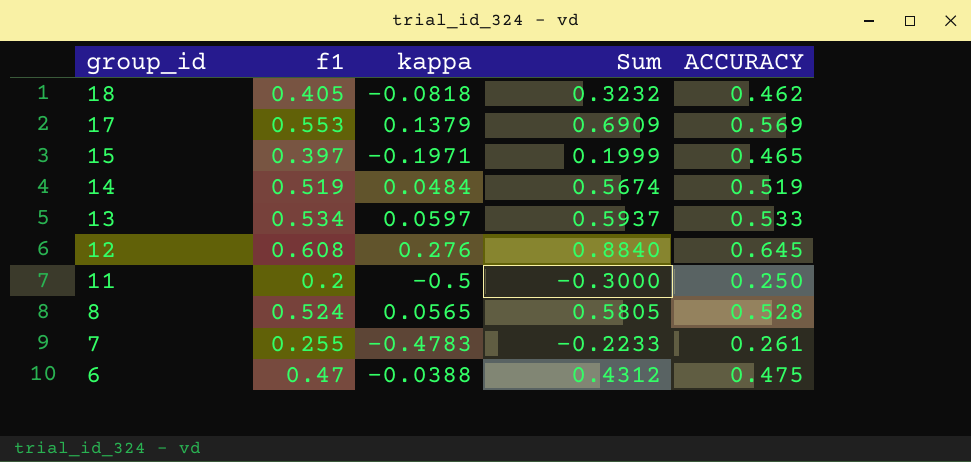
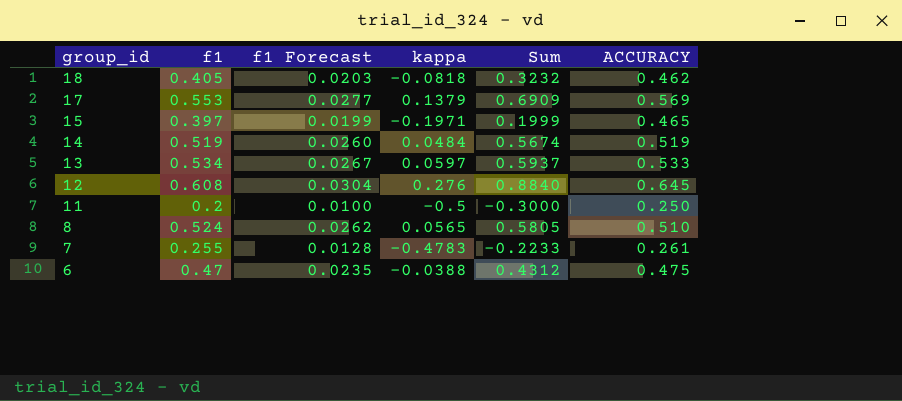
column f1 Forecast | formula: none -> [f1] * 0.05
8 | ACCURACY: 0.528 -> 0.510

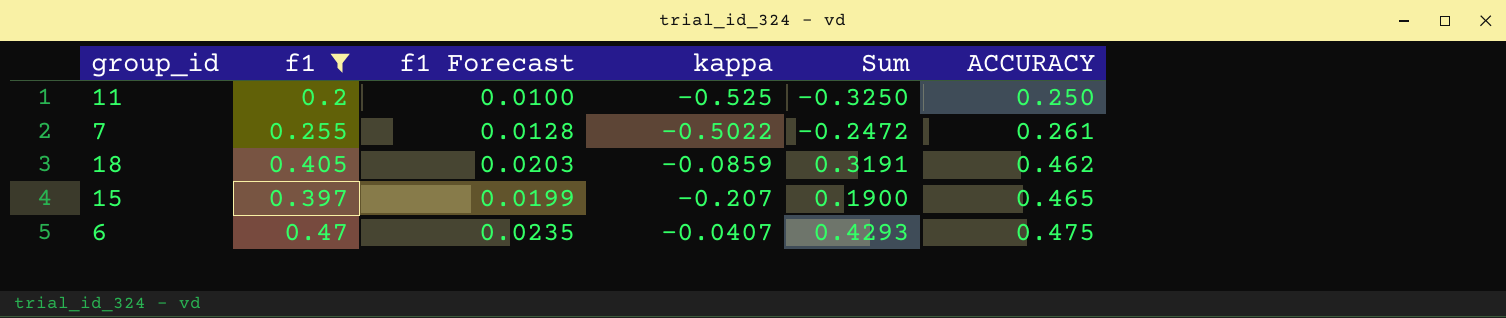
filter: none -> f1 <= 0.47
row order: group_id descending -> ACCURACY ascending
11 | kappa: -0.5 -> -0.525
11 | Sum: -0.3000 -> -0.3250
7 | kappa: -0.4783 -> -0.5022
7 | Sum: -0.2233 -> -0.2472
18 | kappa: -0.0818 -> -0.0859
18 | Sum: 0.3232 -> 0.3191
15 | kappa: -0.1971 -> -0.207
15 | Sum: 0.1999 -> 0.1900
6 | kappa: -0.0388 -> -0.0407
6 | Sum: 0.4312 -> 0.4293

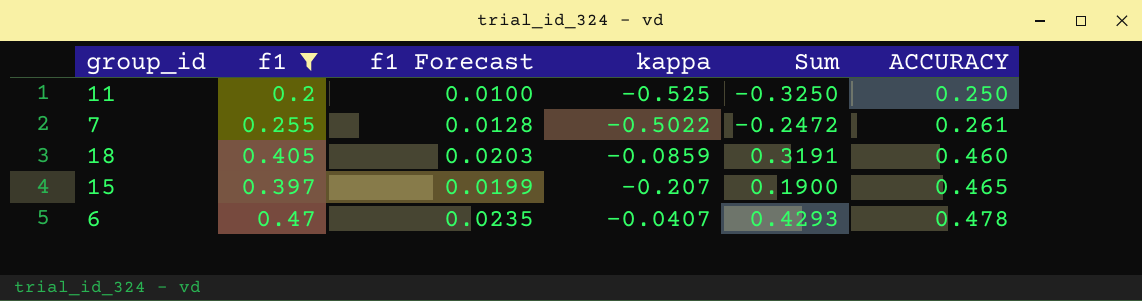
18 | ACCURACY: 0.462 -> 0.460
6 | ACCURACY: 0.475 -> 0.478

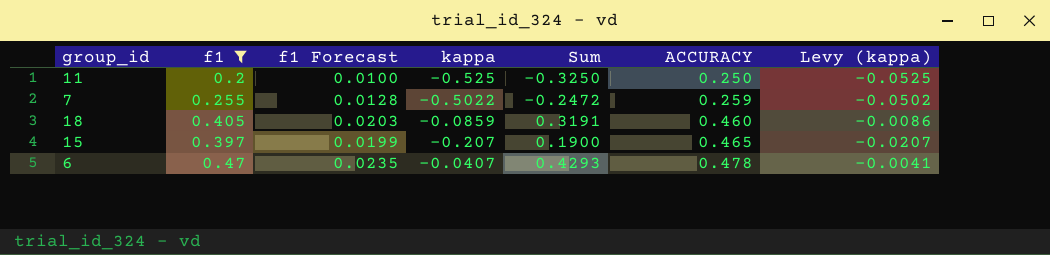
column Levy (kappa) | formula: none -> [kappa] * 0.1
7 | ACCURACY: 0.261 -> 0.259

